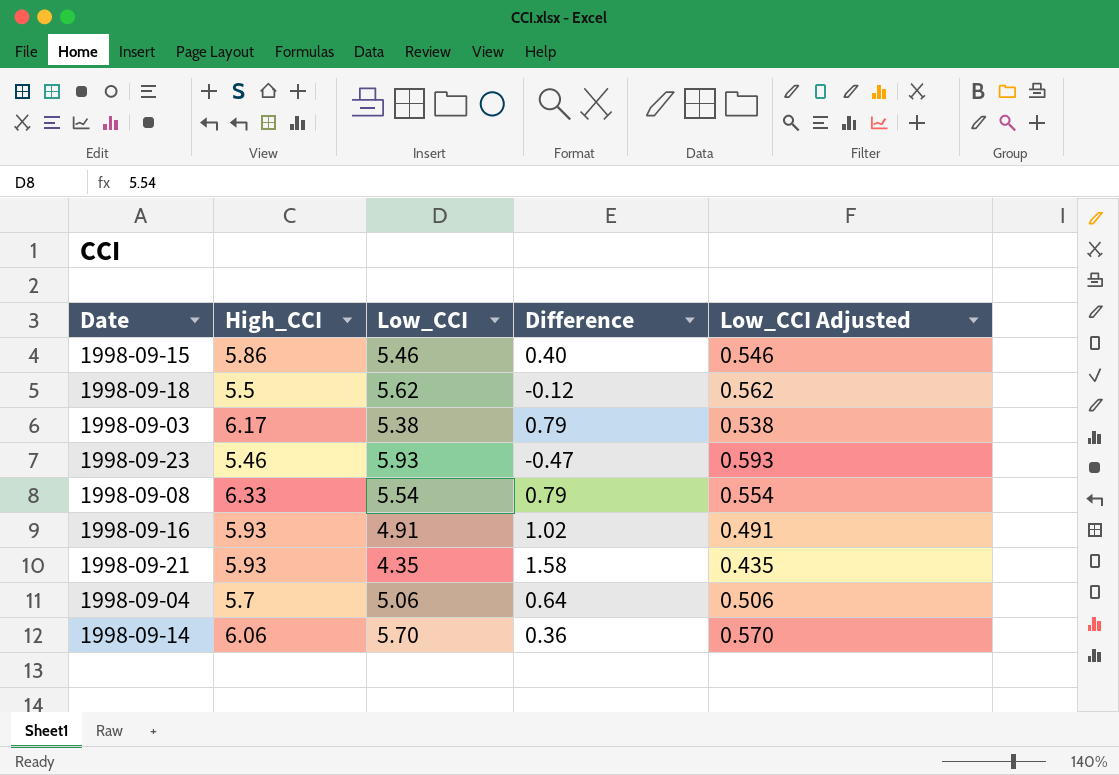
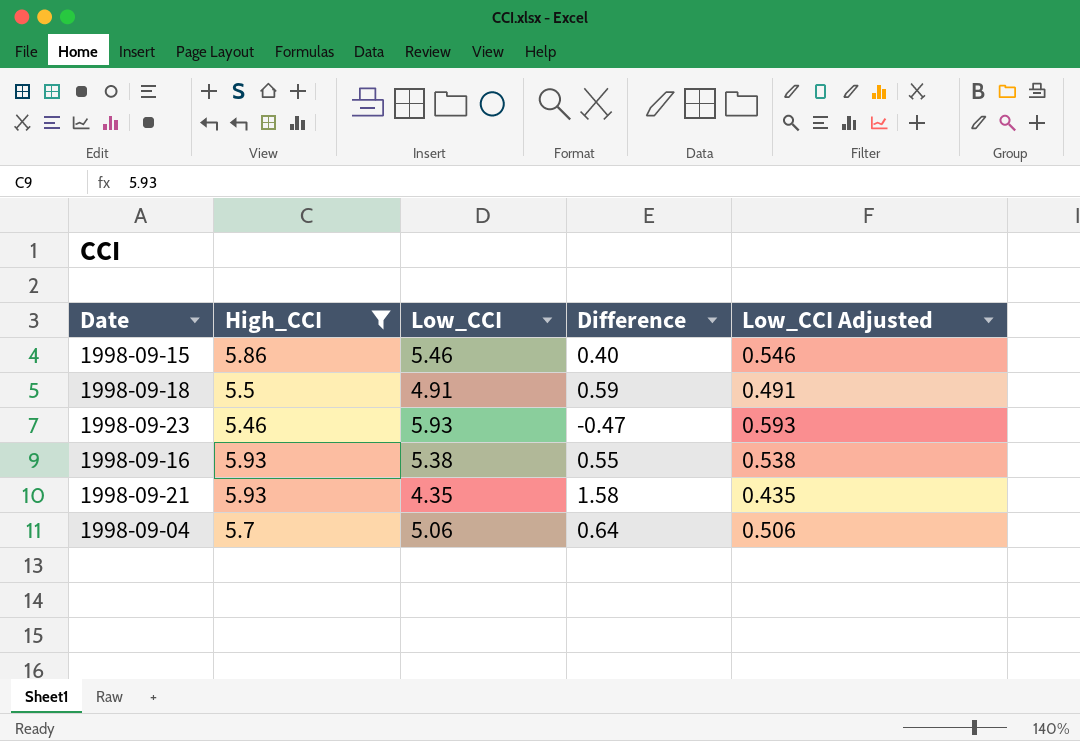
filter: none -> High_CCI <= 5.93
1998-09-18 | Low_CCI: 5.62 -> 4.91
1998-09-18 | Difference: -0.12 -> 0.59
1998-09-18 | Low_CCI Adjusted: 0.562 -> 0.491
1998-09-16 | Low_CCI: 4.91 -> 5.38
1998-09-16 | Difference: 1.02 -> 0.55
1998-09-16 | Low_CCI Adjusted: 0.491 -> 0.538

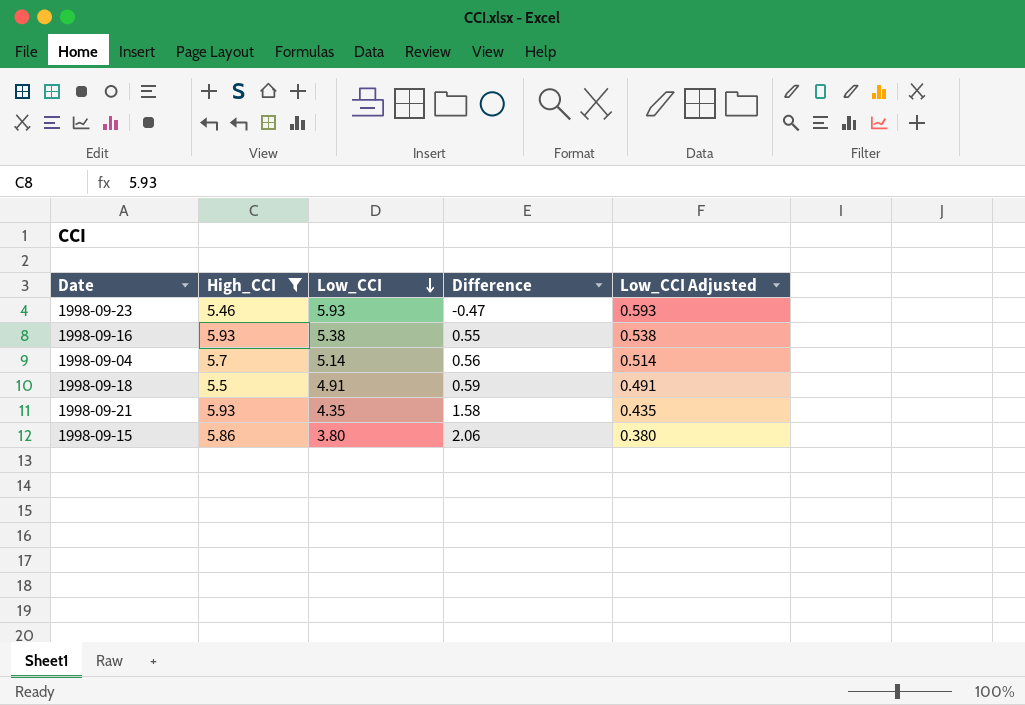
row order: none -> Low_CCI descending
1998-09-04 | Low_CCI: 5.06 -> 5.14
1998-09-04 | Difference: 0.64 -> 0.56
1998-09-04 | Low_CCI Adjusted: 0.506 -> 0.514
1998-09-15 | Low_CCI: 5.46 -> 3.80
1998-09-15 | Difference: 0.40 -> 2.06
1998-09-15 | Low_CCI Adjusted: 0.546 -> 0.380

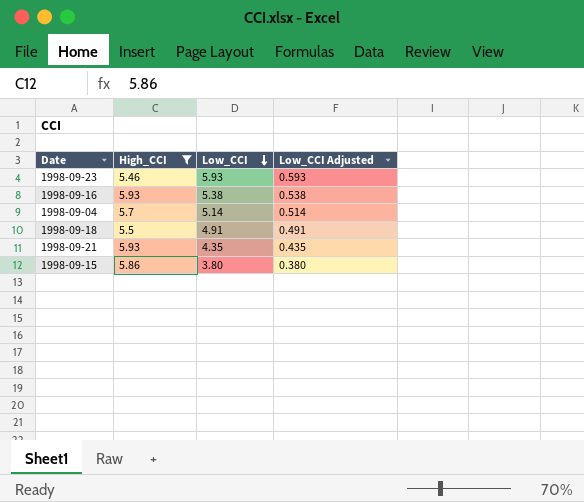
column Difference | formula: [High_CCI] - [Low_CCI] -> none

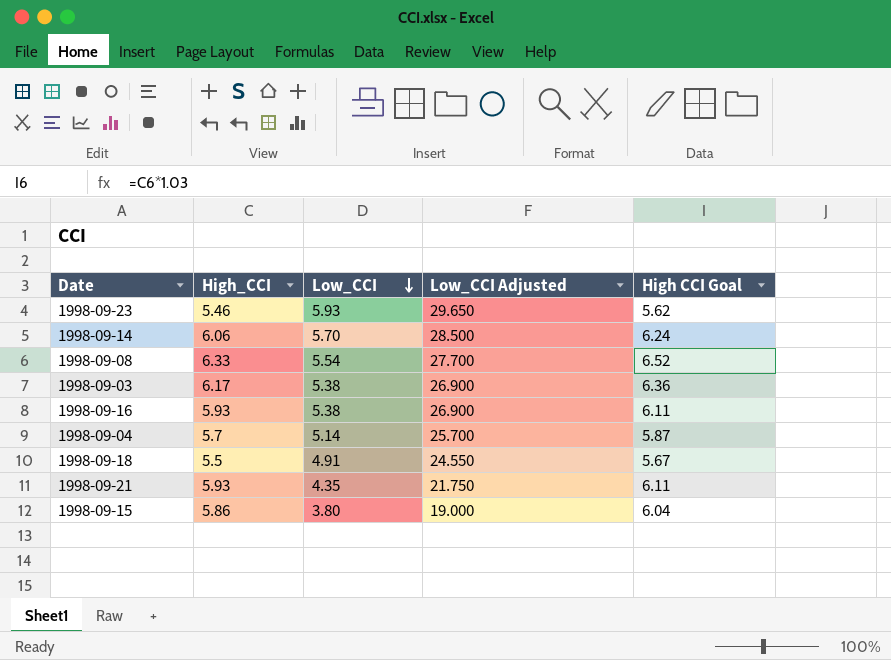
filter: High_CCI <= 5.93 -> none
column Low_CCI Adjusted | formula: [Low_CCI] * 0.1 -> [Low_CCI] * 5
column High CCI Goal | formula: none -> [High_CCI] * 1.03

